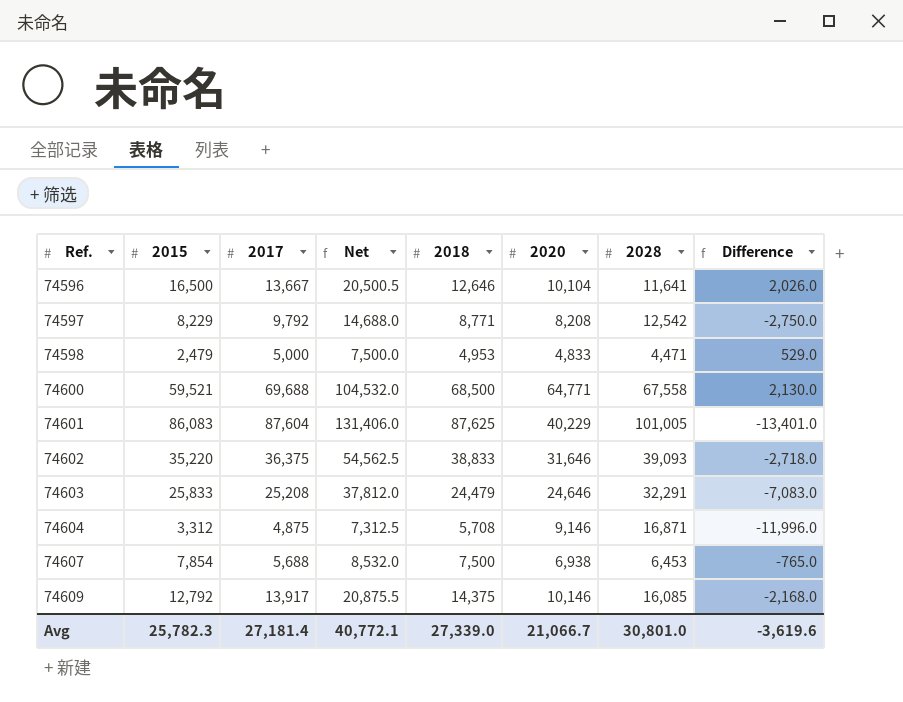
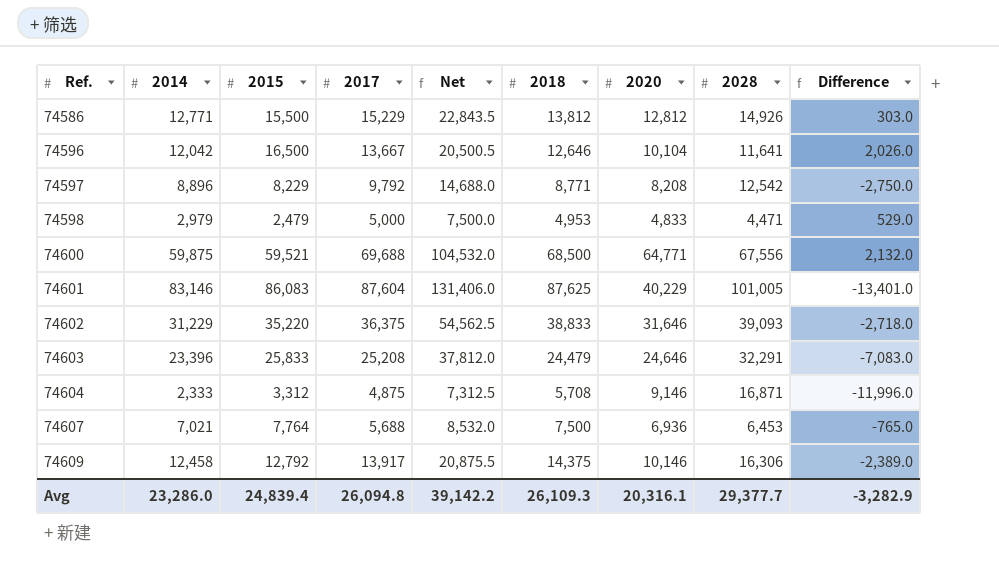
column 2014 | position: none -> 2
row 74586: none -> 12,771 | 15,500 | 15,229 | 22,843.5 | 13,812 | 12,812 | 14,926 | 303.0
74600 | 2028: 67,558 -> 67,556
74600 | Difference: 2,130.0 -> 2,132.0
74607 | 2015: 7,854 -> 7,764
74607 | 2020: 6,938 -> 6,936
74609 | 2028: 16,085 -> 16,306
74609 | Difference: -2,168.0 -> -2,389.0
Avg | 2015: 25,782.3 -> 24,839.4
Avg | 2017: 27,181.4 -> 26,094.8
Avg | Net: 40,772.1 -> 39,142.2
Avg | 2018: 27,339.0 -> 26,109.3
Avg | 2020: 21,066.7 -> 20,316.1
Avg | 2028: 30,801.0 -> 29,377.7
Avg | Difference: -3,619.6 -> -3,282.9

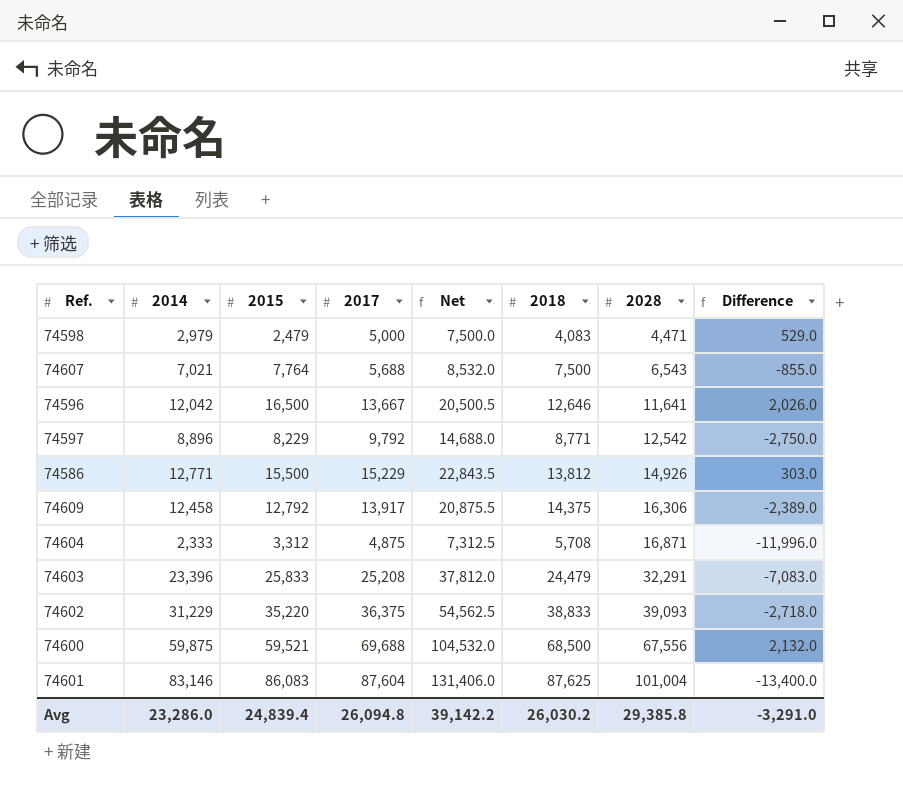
row order: Ref. ascending -> 2028 ascending
column 2020 | position: 7 -> none
74598 | 2018: 4,953 -> 4,083
74607 | 2028: 6,453 -> 6,543
74607 | Difference: -765.0 -> -855.0
74601 | 2028: 101,005 -> 101,004
74601 | Difference: -13,401.0 -> -13,400.0
Avg | 2018: 26,109.3 -> 26,030.2
Avg | 2028: 29,377.7 -> 29,385.8
Avg | Difference: -3,282.9 -> -3,291.0

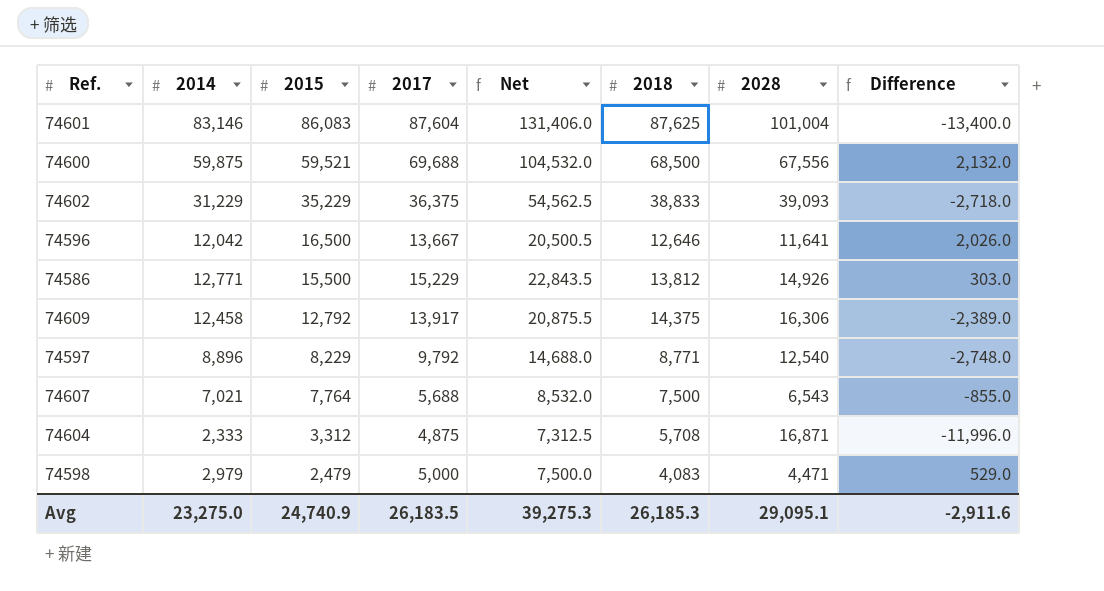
row order: 2028 ascending -> 2015 descending
row 74603: 23,396 | 25,833 | 25,208 | 37,812.0 | 24,479 | 32,291 | -7,083.0 -> none
74602 | 2015: 35,220 -> 35,229
74597 | 2028: 12,542 -> 12,540
74597 | Difference: -2,750.0 -> -2,748.0
Avg | 2014: 23,286.0 -> 23,275.0
Avg | 2015: 24,839.4 -> 24,740.9
Avg | 2017: 26,094.8 -> 26,183.5
Avg | Net: 39,142.2 -> 39,275.3
Avg | 2018: 26,030.2 -> 26,185.3
Avg | 2028: 29,385.8 -> 29,095.1
Avg | Difference: -3,291.0 -> -2,911.6

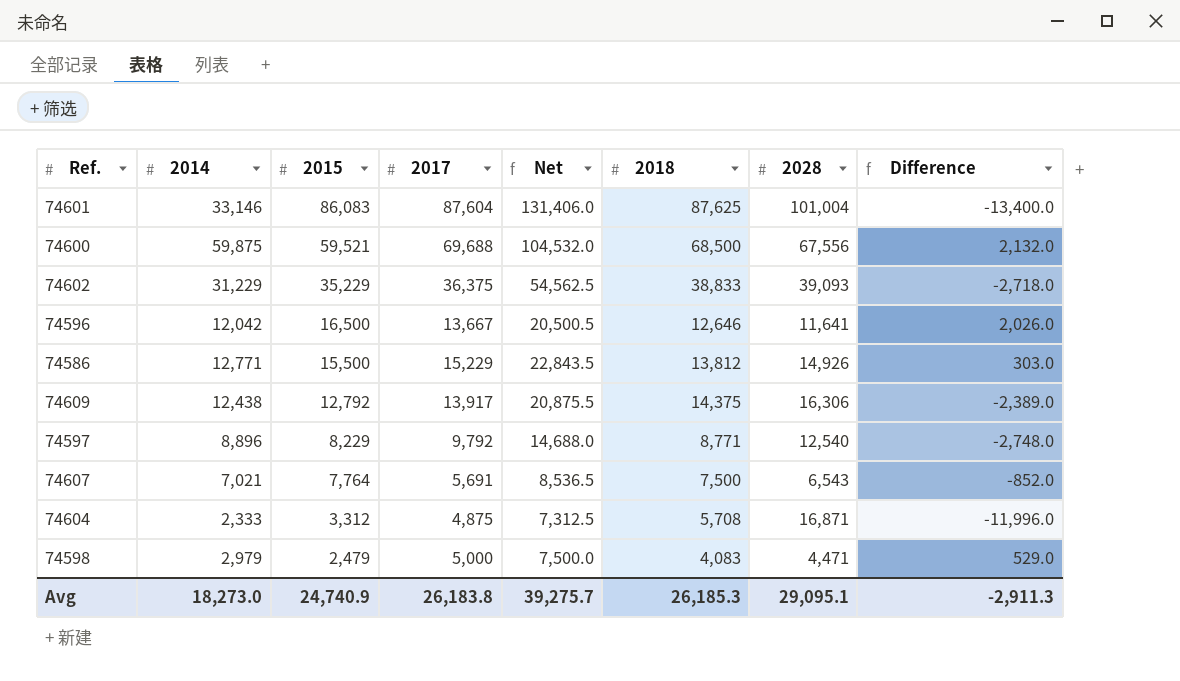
74601 | 2014: 83,146 -> 33,146
74609 | 2014: 12,458 -> 12,438
74607 | 2017: 5,688 -> 5,691
74607 | Net: 8,532.0 -> 8,536.5
74607 | Difference: -855.0 -> -852.0
Avg | 2014: 23,275.0 -> 18,273.0
Avg | 2017: 26,183.5 -> 26,183.8
Avg | Net: 39,275.3 -> 39,275.7
Avg | Difference: -2,911.6 -> -2,911.3

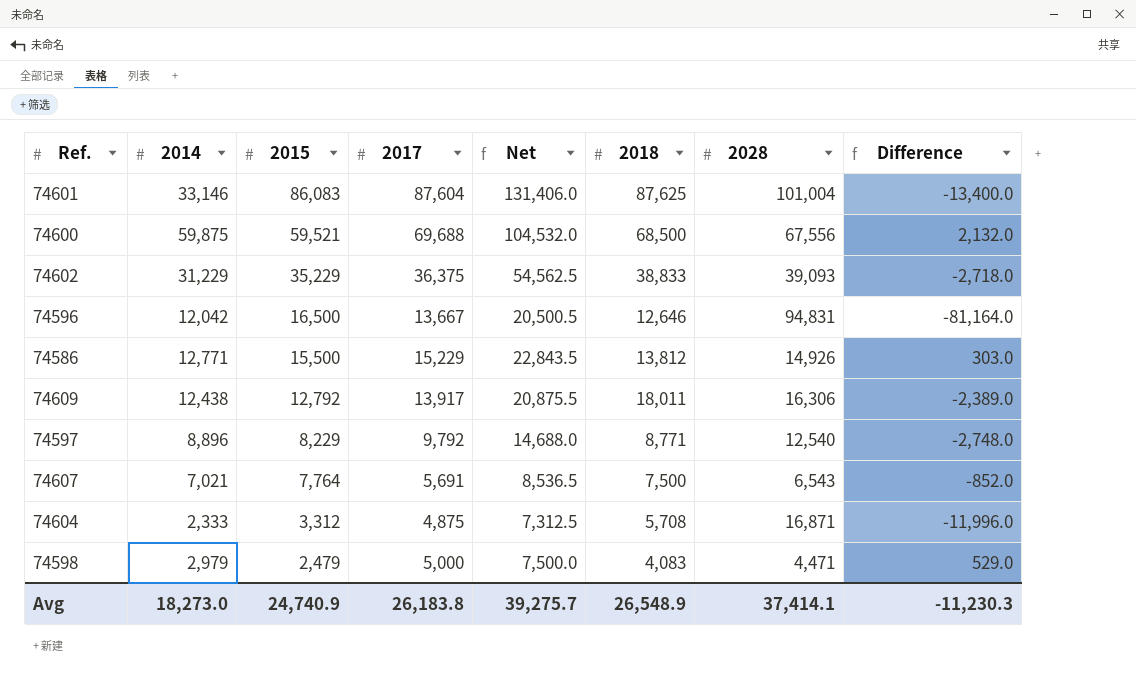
74596 | 2028: 11,641 -> 94,831
74596 | Difference: 2,026.0 -> -81,164.0
74609 | 2018: 14,375 -> 18,011
Avg | 2018: 26,185.3 -> 26,548.9
Avg | 2028: 29,095.1 -> 37,414.1
Avg | Difference: -2,911.3 -> -11,230.3

